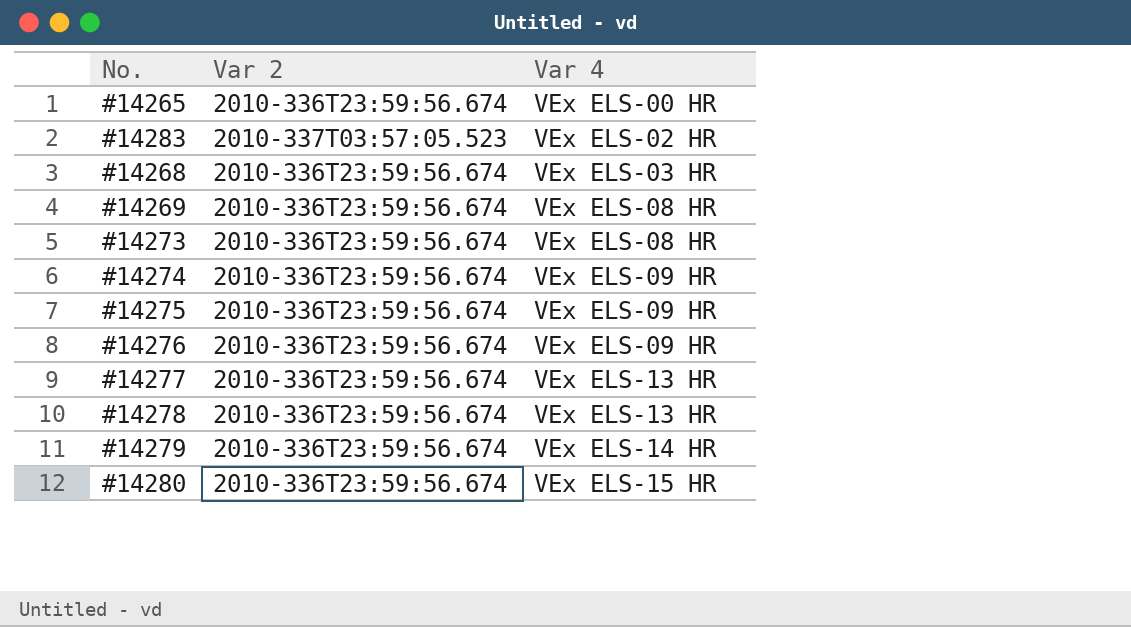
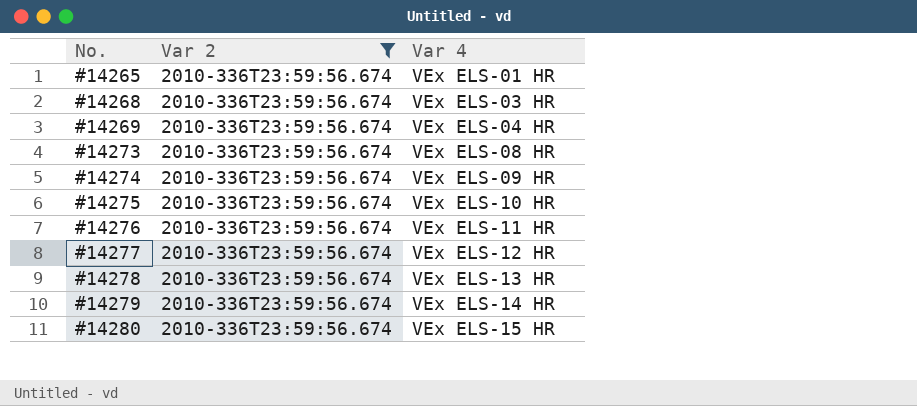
filter: none -> Var 2 = 2010-336T23:59:56.674
#14265 | Var 4: VEx ELS-00 HR -> VEx ELS-01 HR
#14269 | Var 4: VEx ELS-08 HR -> VEx ELS-04 HR
#14275 | Var 4: VEx ELS-09 HR -> VEx ELS-10 HR
#14276 | Var 4: VEx ELS-09 HR -> VEx ELS-11 HR
#14277 | Var 4: VEx ELS-13 HR -> VEx ELS-12 HR

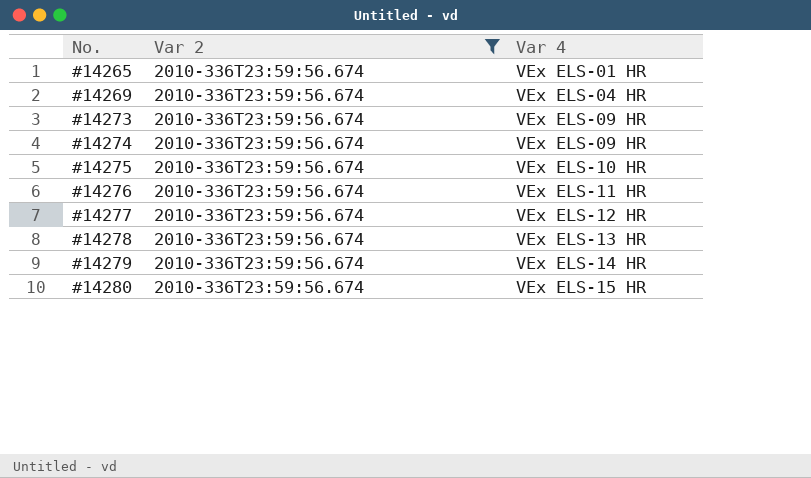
row #14268: 2010-336T23:59:56.674 | VEx ELS-03 HR -> none
#14273 | Var 4: VEx ELS-08 HR -> VEx ELS-09 HR

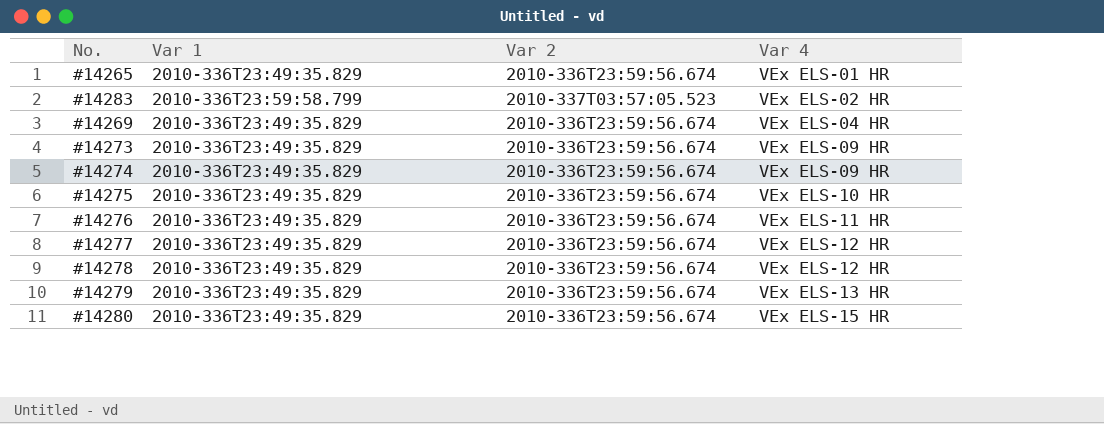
filter: Var 2 = 2010-336T23:59:56.674 -> none
column Var 1 | position: none -> 2
#14278 | Var 4: VEx ELS-13 HR -> VEx ELS-12 HR
#14279 | Var 4: VEx ELS-14 HR -> VEx ELS-13 HR

